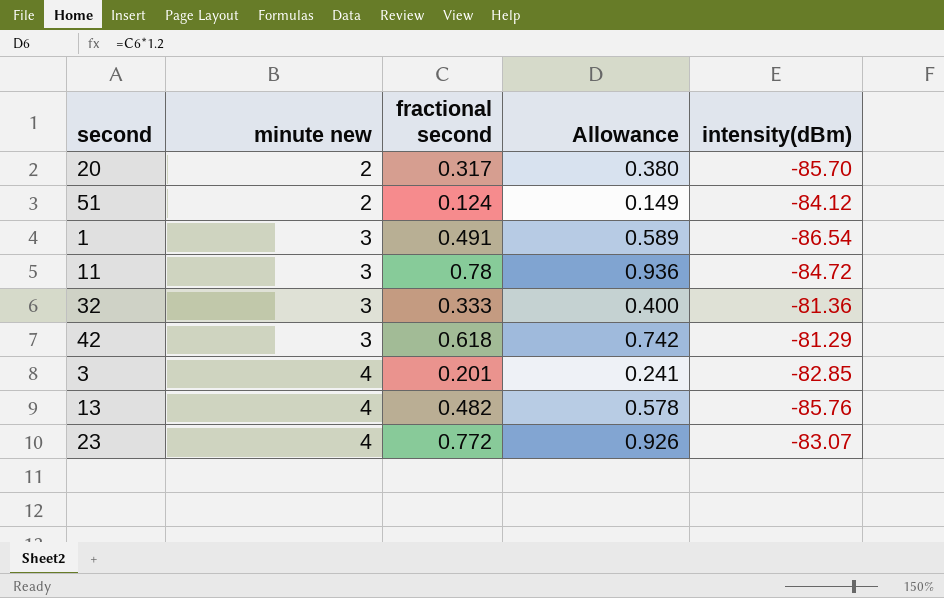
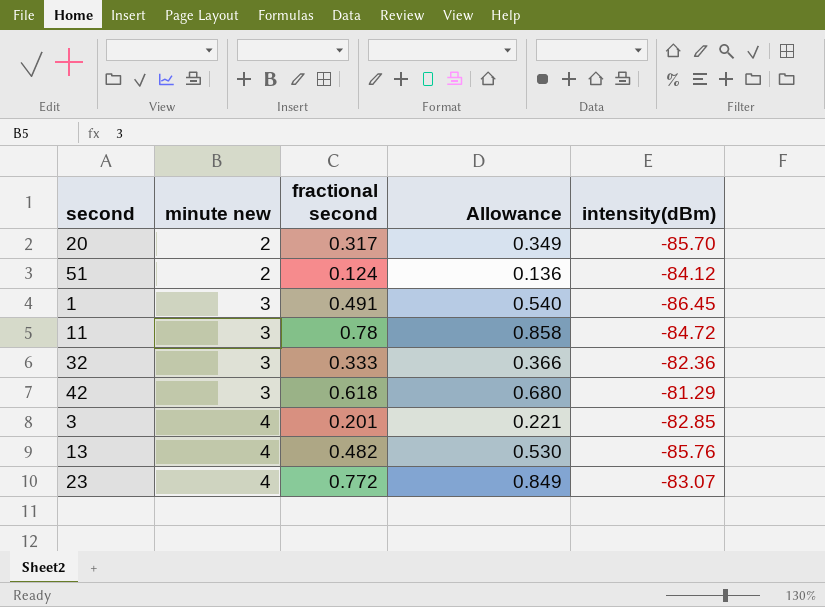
column Allowance | formula: [fractional second] * 1.2 -> [fractional second] * 1.1
1 | intensity(dBm): -86.54 -> -86.45
32 | intensity(dBm): -81.36 -> -82.36

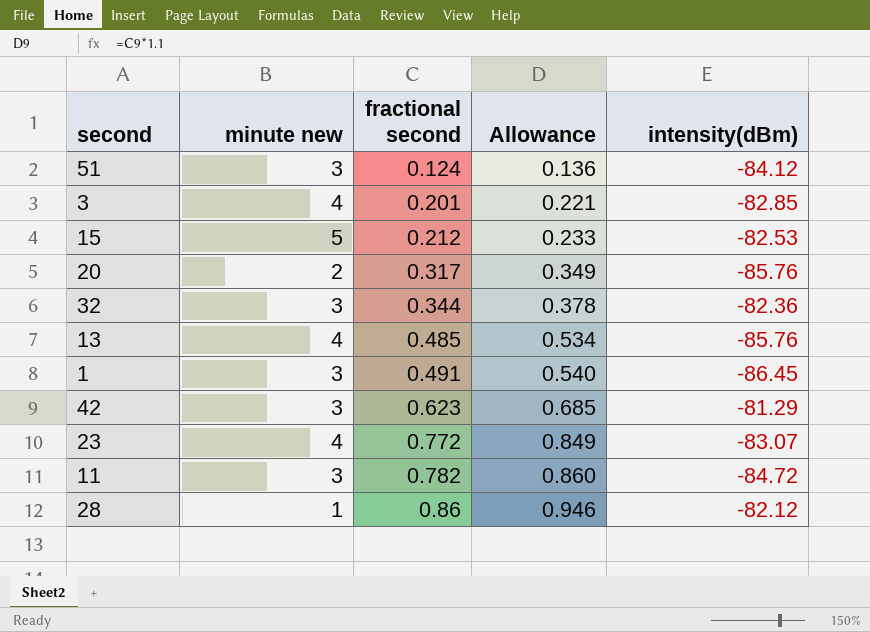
row order: minute new ascending -> fractional second ascending
51 | minute new: 2 -> 3
row 15: none -> 5 | 0.212 | 0.233 | -82.53
20 | intensity(dBm): -85.70 -> -85.76
32 | fractional second: 0.333 -> 0.344
32 | Allowance: 0.366 -> 0.378
13 | fractional second: 0.482 -> 0.485
13 | Allowance: 0.530 -> 0.534
42 | fractional second: 0.618 -> 0.623
42 | Allowance: 0.680 -> 0.685
11 | fractional second: 0.78 -> 0.782
11 | Allowance: 0.858 -> 0.860
row 28: none -> 1 | 0.86 | 0.946 | -82.12

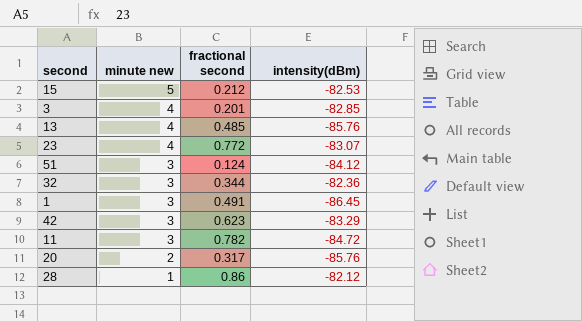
row order: fractional second ascending -> minute new descending
column Allowance | formula: [fractional second] * 1.1 -> none
42 | intensity(dBm): -81.29 -> -83.29

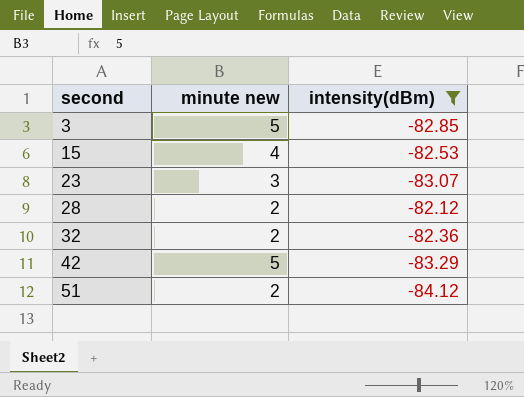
filter: none -> intensity(dBm) >= -84.12
row order: minute new descending -> second ascending
column fractional second | position: 3 -> none
3 | minute new: 4 -> 5
15 | minute new: 5 -> 4
23 | minute new: 4 -> 3
28 | minute new: 1 -> 2
32 | minute new: 3 -> 2
42 | minute new: 3 -> 5
51 | minute new: 3 -> 2

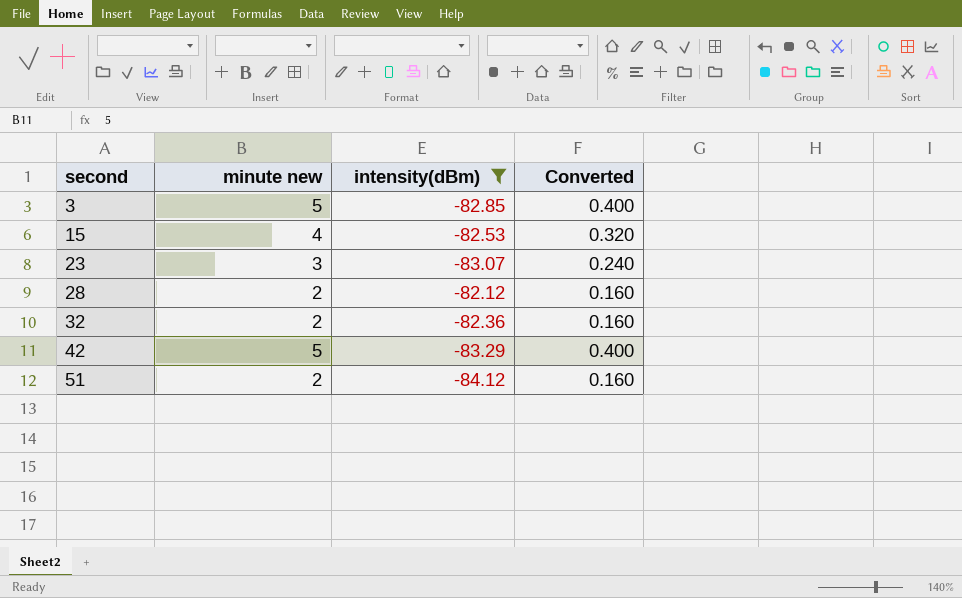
column Converted | formula: none -> [minute new] * 0.08

